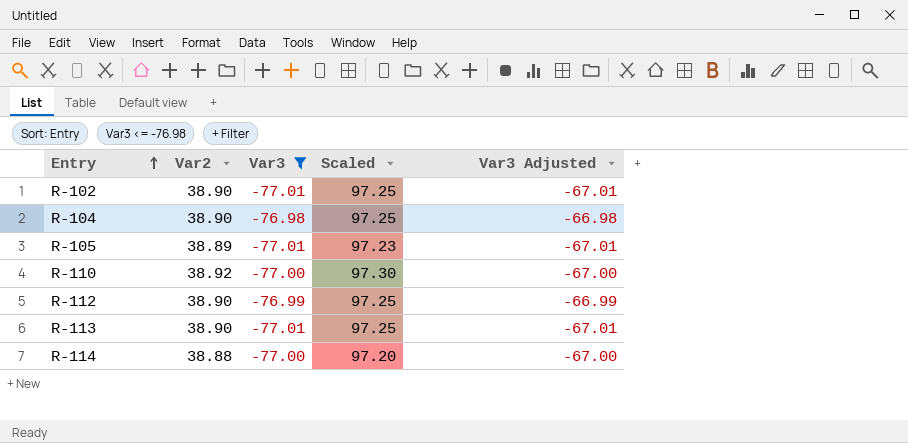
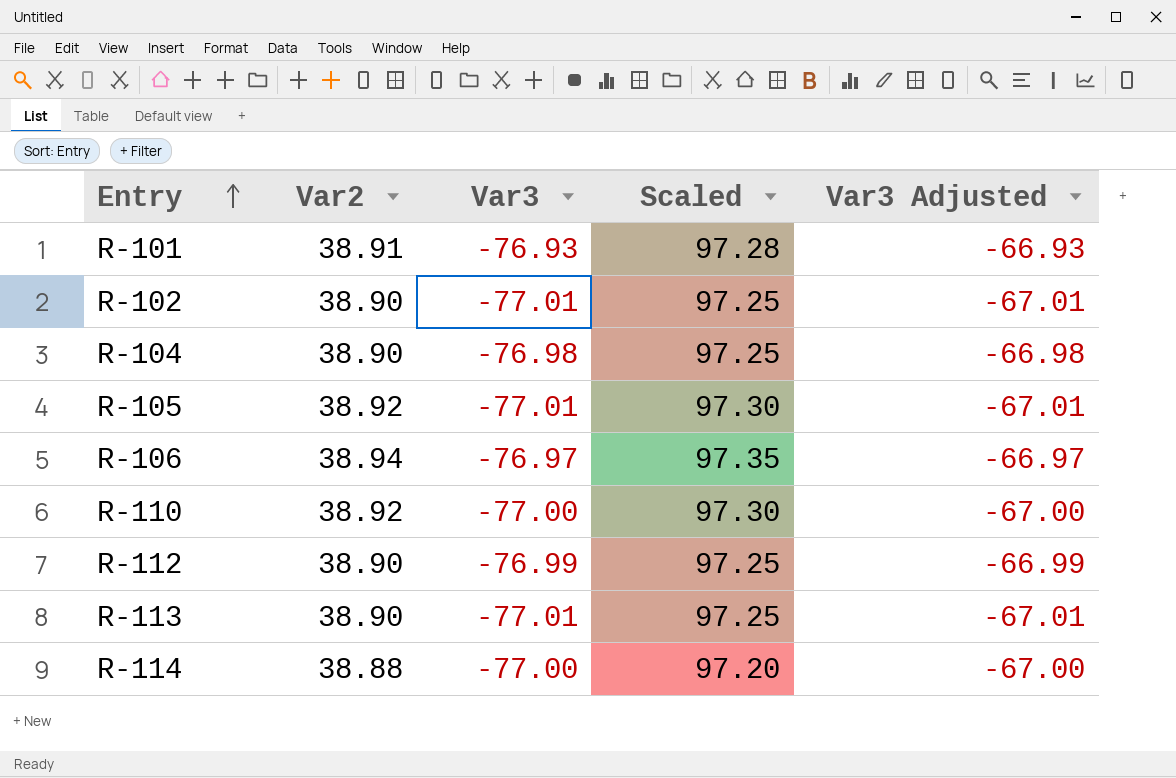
filter: Var3 <= -76.98 -> none
R-105 | Var2: 38.89 -> 38.92
R-105 | Scaled: 97.23 -> 97.30

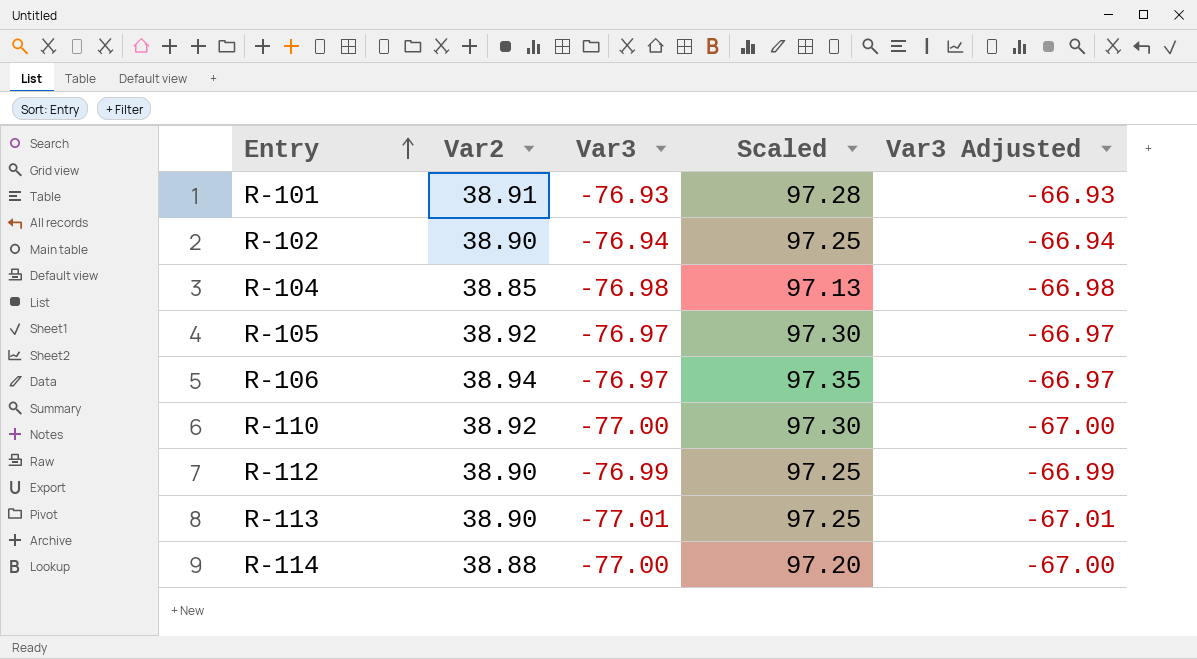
R-102 | Var3: -77.01 -> -76.94
R-102 | Var3 Adjusted: -67.01 -> -66.94
R-104 | Var2: 38.90 -> 38.85
R-104 | Scaled: 97.25 -> 97.13
R-105 | Var3: -77.01 -> -76.97
R-105 | Var3 Adjusted: -67.01 -> -66.97

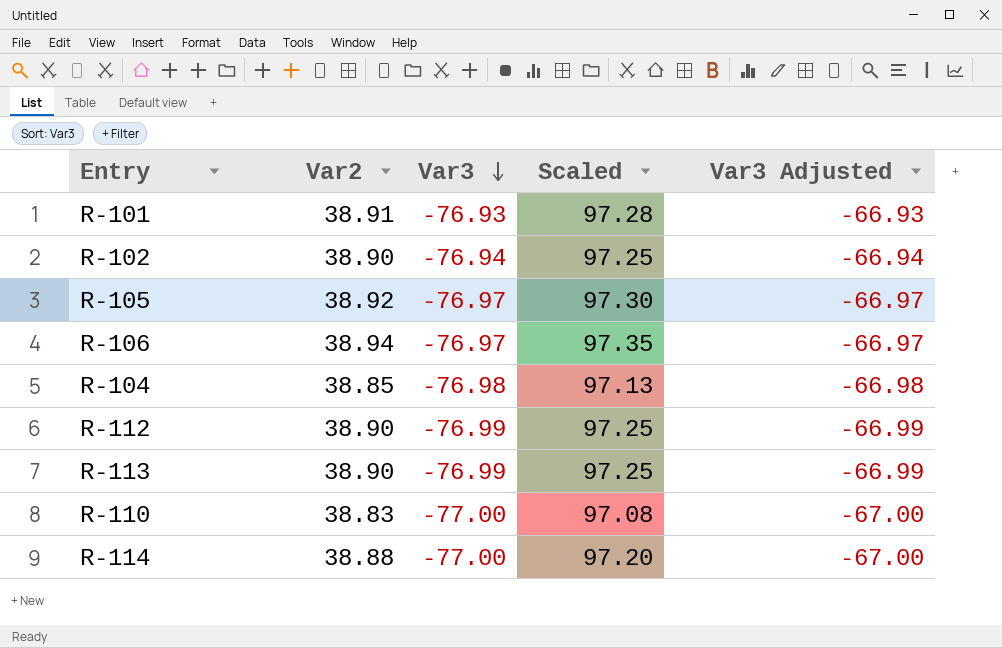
row order: Entry ascending -> Var3 descending
R-113 | Var3: -77.01 -> -76.99
R-113 | Var3 Adjusted: -67.01 -> -66.99
R-110 | Var2: 38.92 -> 38.83
R-110 | Scaled: 97.30 -> 97.08

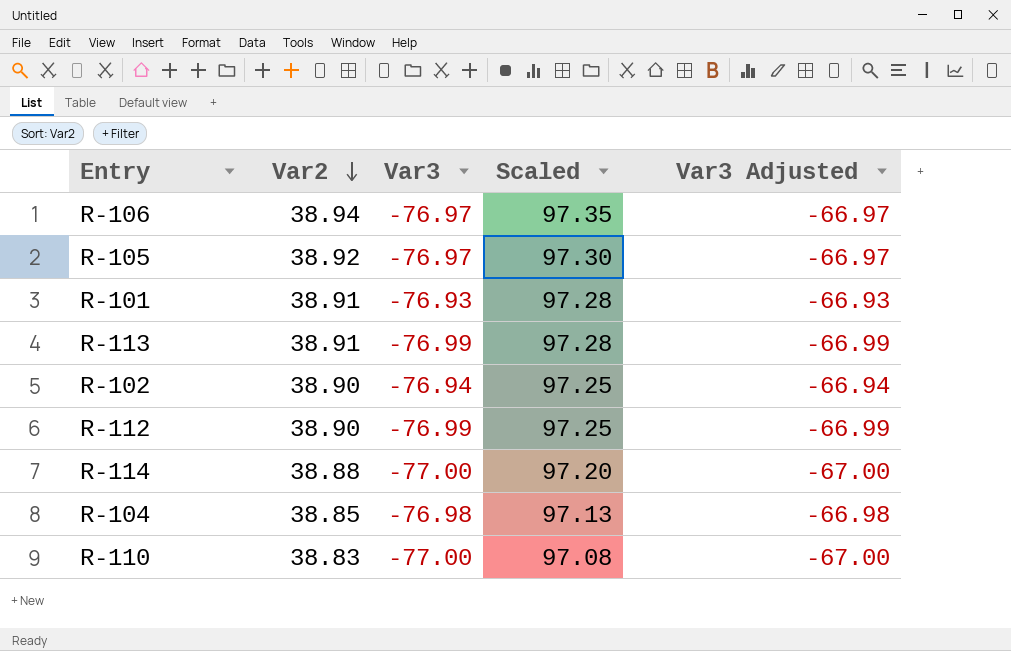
row order: Var3 descending -> Var2 descending
R-113 | Var2: 38.90 -> 38.91
R-113 | Scaled: 97.25 -> 97.28

